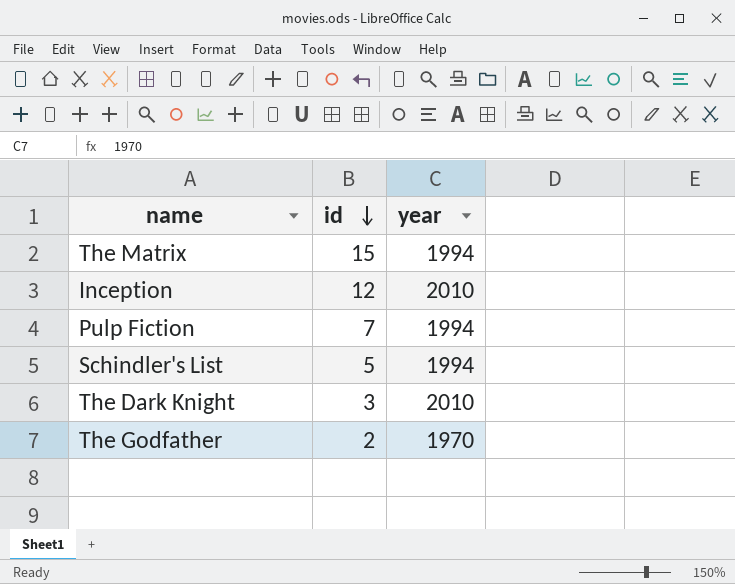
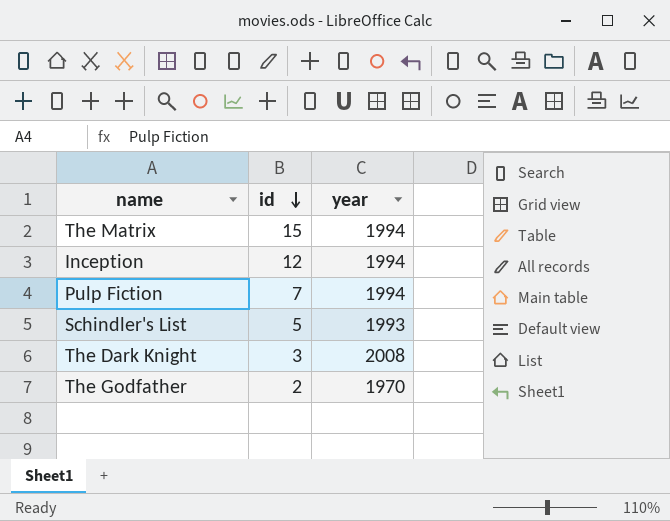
Inception | year: 2010 -> 1994
Schindler's List | year: 1994 -> 1993
The Dark Knight | year: 2010 -> 2008

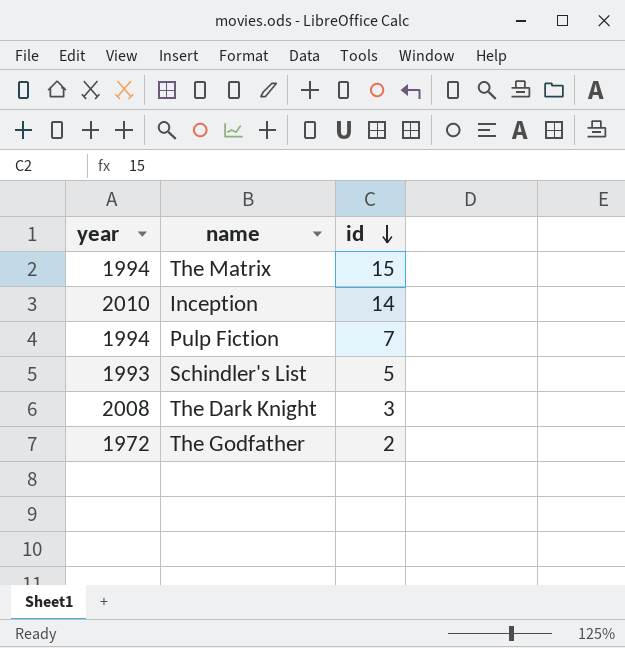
column year | position: 3 -> 1
Inception | year: 1994 -> 2010
Inception | id: 12 -> 14
The Godfather | year: 1970 -> 1972

